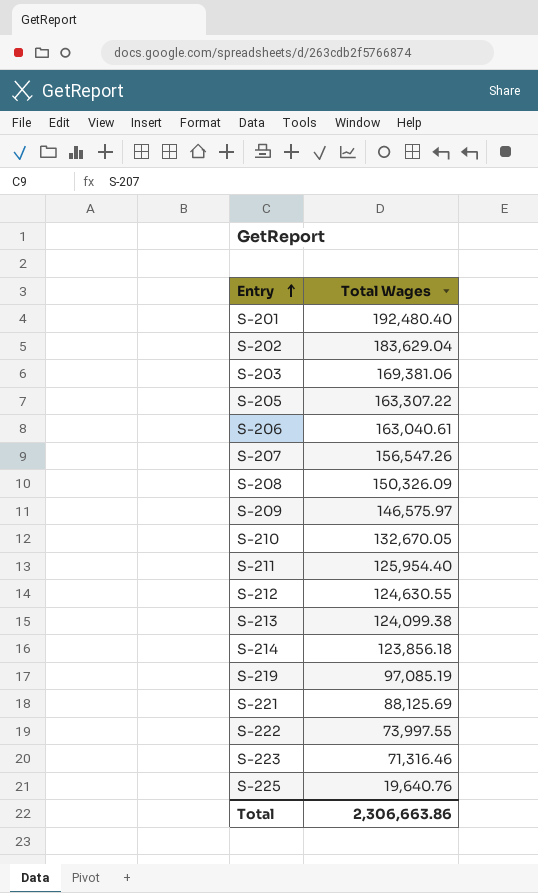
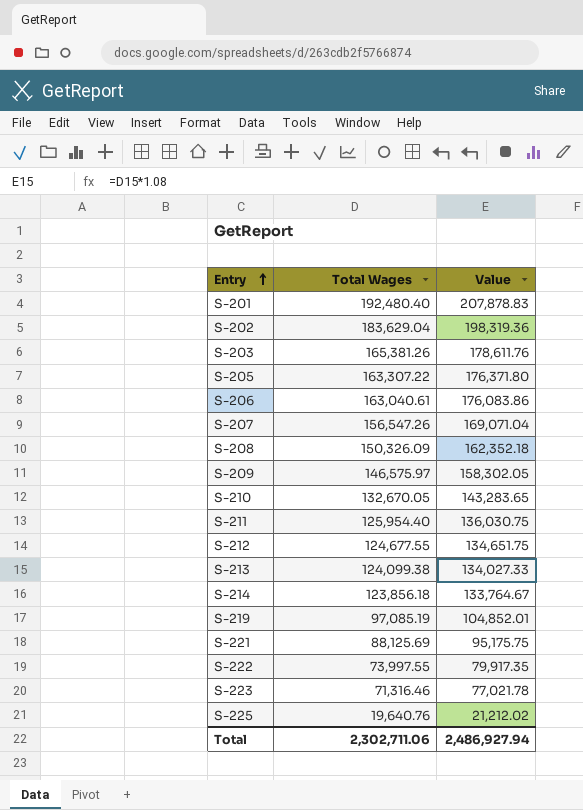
column Value | formula: none -> [Total Wages] * 1.08
S-203 | Total Wages: 169,381.06 -> 165,381.26
S-212 | Total Wages: 124,630.55 -> 124,677.55
Total | Total Wages: 2,306,663.86 -> 2,302,711.06

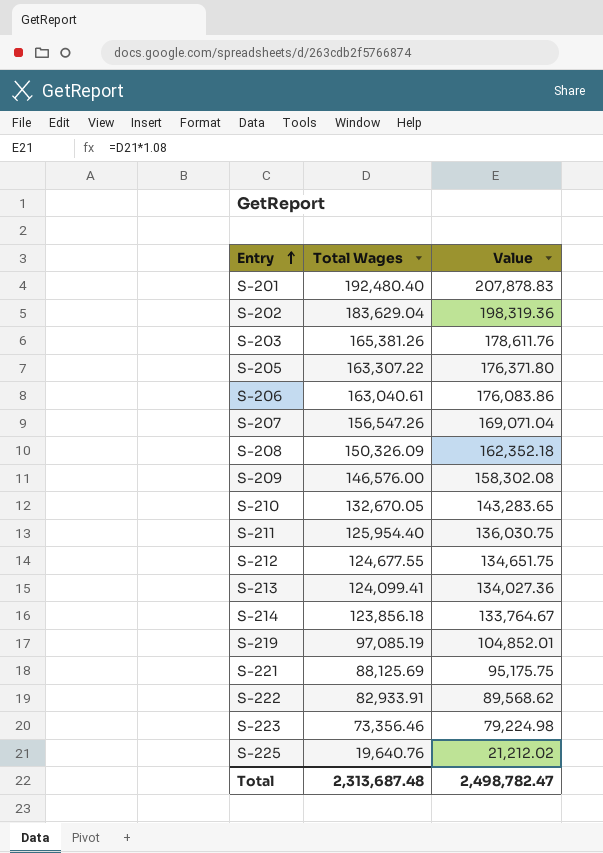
S-209 | Total Wages: 146,575.97 -> 146,576.00
S-209 | Value: 158,302.05 -> 158,302.08
S-213 | Total Wages: 124,099.38 -> 124,099.41
S-213 | Value: 134,027.33 -> 134,027.36
S-222 | Total Wages: 73,997.55 -> 82,933.91
S-222 | Value: 79,917.35 -> 89,568.62
S-223 | Total Wages: 71,316.46 -> 73,356.46
S-223 | Value: 77,021.78 -> 79,224.98
Total | Total Wages: 2,302,711.06 -> 2,313,687.48
Total | Value: 2,486,927.94 -> 2,498,782.47

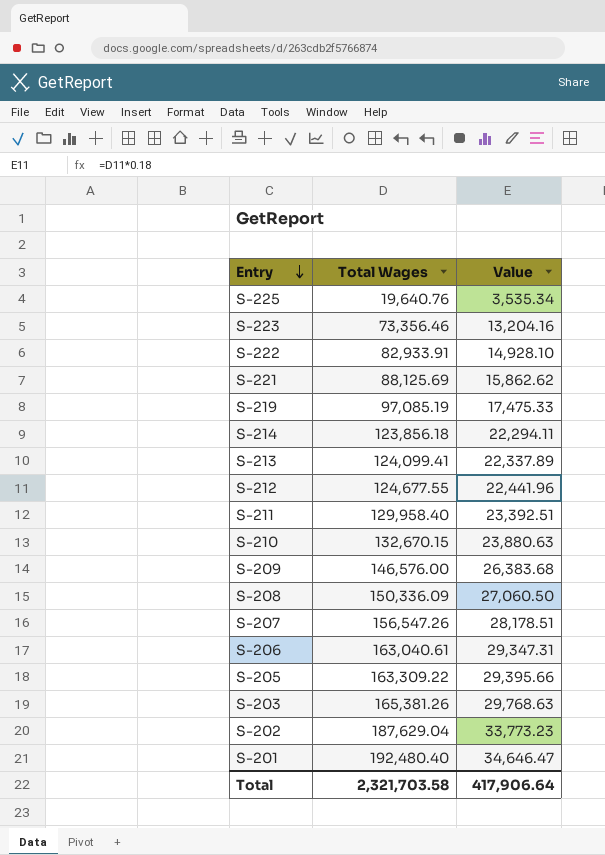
row order: Entry ascending -> Entry descending
column Value | formula: [Total Wages] * 1.08 -> [Total Wages] * 0.18
S-211 | Total Wages: 125,954.40 -> 129,958.40
S-210 | Total Wages: 132,670.05 -> 132,670.15
S-208 | Total Wages: 150,326.09 -> 150,336.09
S-205 | Total Wages: 163,307.22 -> 163,309.22
S-202 | Total Wages: 183,629.04 -> 187,629.04
Total | Total Wages: 2,313,687.48 -> 2,321,703.58
Total | Value: 2,498,782.47 -> 417,906.64

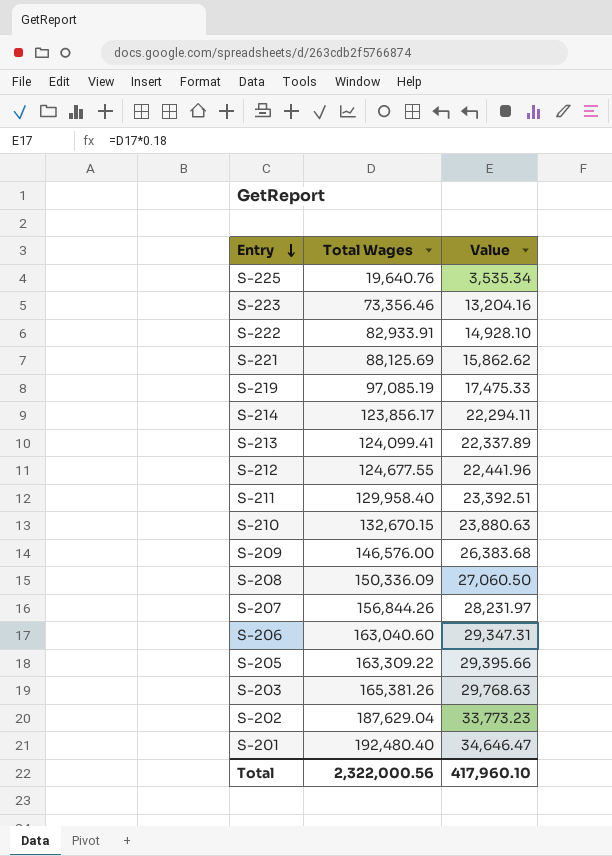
S-214 | Total Wages: 123,856.18 -> 123,856.17
S-207 | Total Wages: 156,547.26 -> 156,844.26
S-207 | Value: 28,178.51 -> 28,231.97
S-206 | Total Wages: 163,040.61 -> 163,040.60
Total | Total Wages: 2,321,703.58 -> 2,322,000.56
Total | Value: 417,906.64 -> 417,960.10

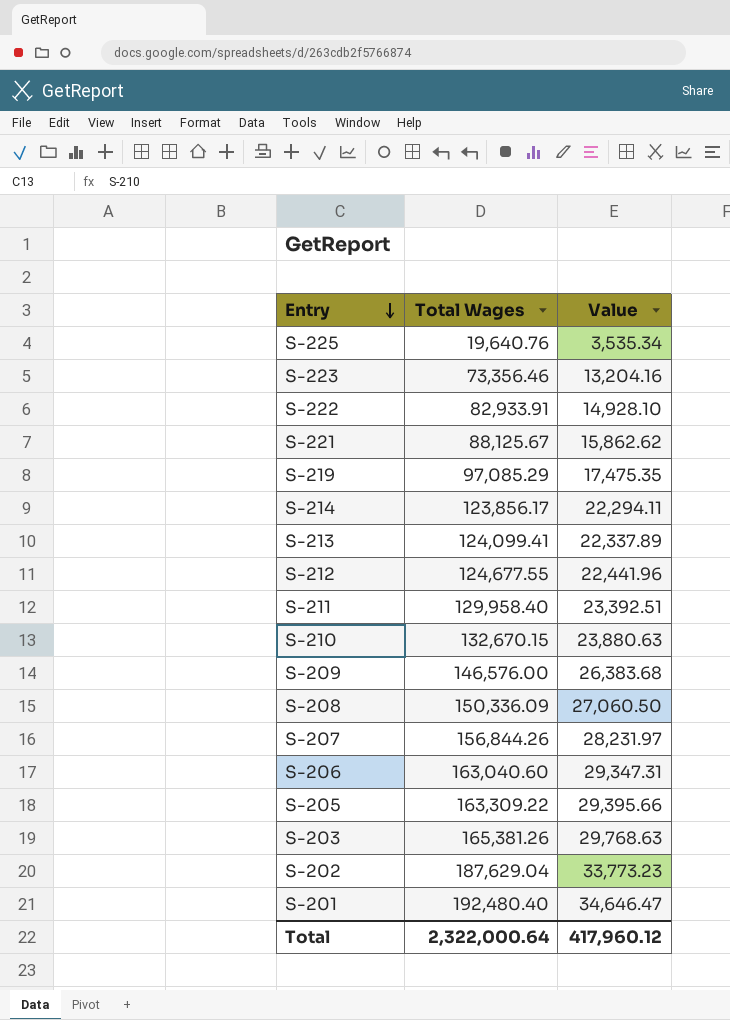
S-221 | Total Wages: 88,125.69 -> 88,125.67
S-219 | Total Wages: 97,085.19 -> 97,085.29
S-219 | Value: 17,475.33 -> 17,475.35
Total | Total Wages: 2,322,000.56 -> 2,322,000.64
Total | Value: 417,960.10 -> 417,960.12

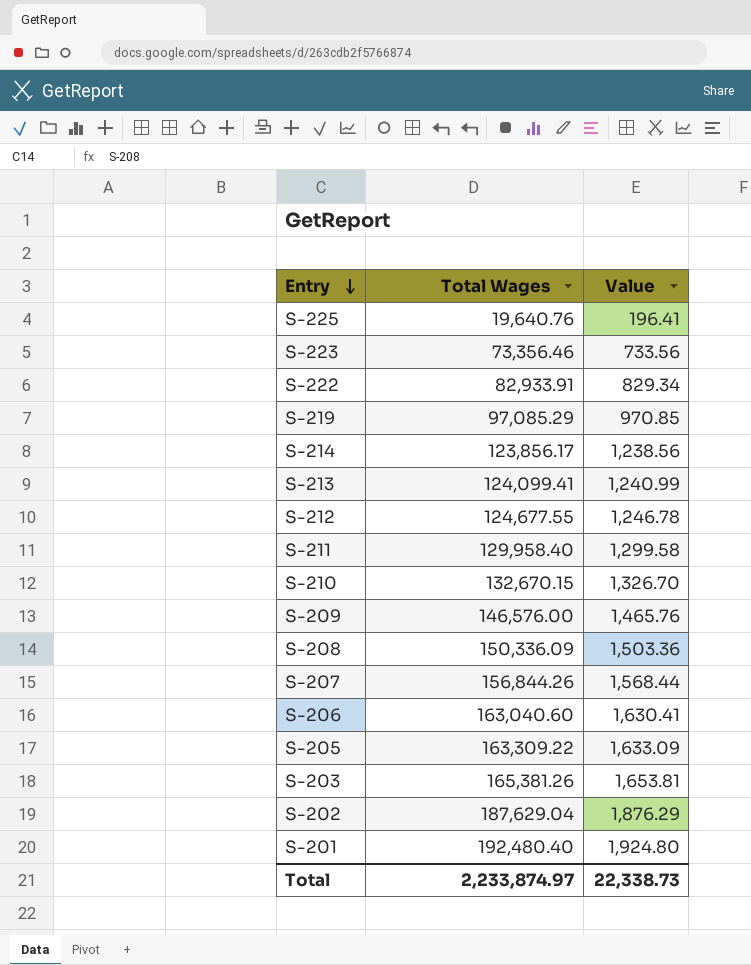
column Value | formula: [Total Wages] * 0.18 -> [Total Wages] * 0.01
row S-221: 88,125.67 | 15,862.62 -> none
Total | Total Wages: 2,322,000.64 -> 2,233,874.97
Total | Value: 417,960.12 -> 22,338.73

